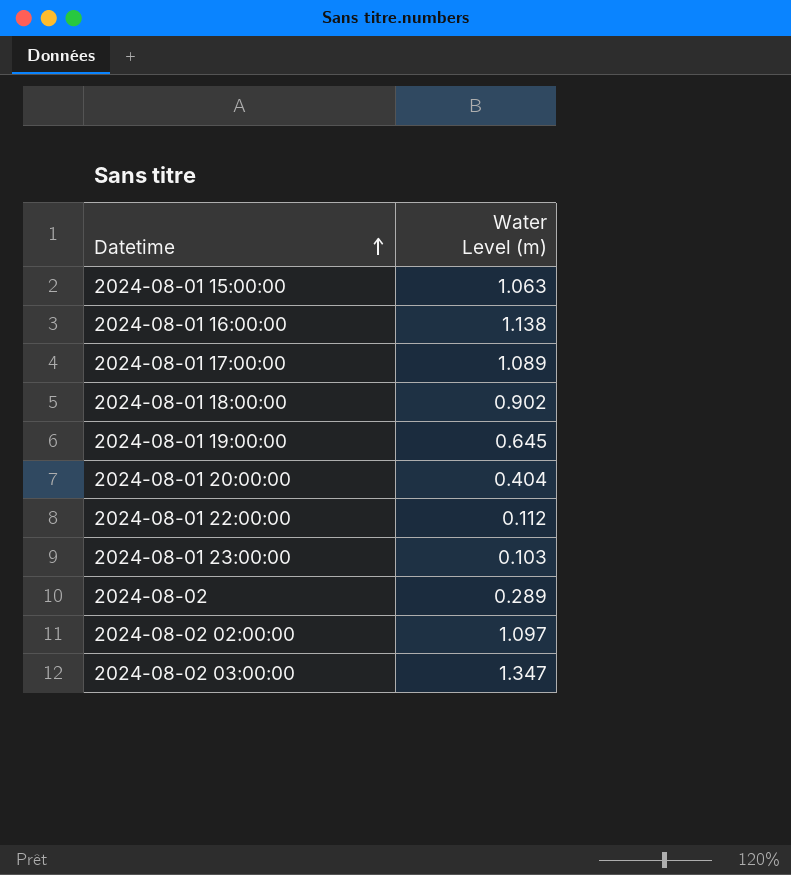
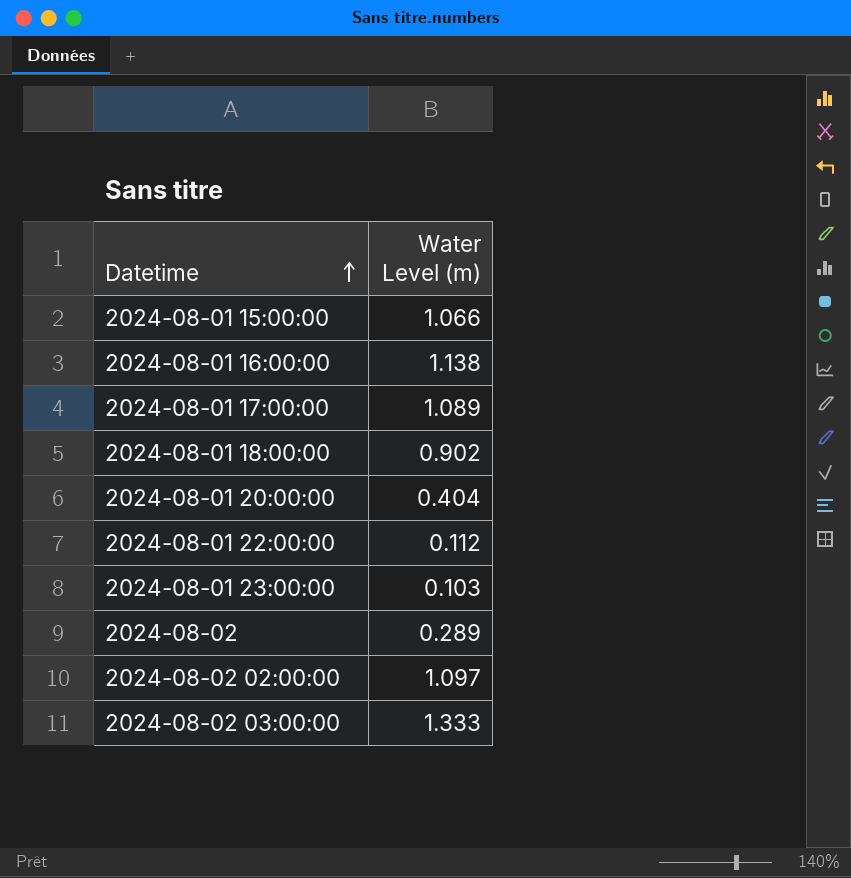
row 2024-08-01 19:00:00: 0.645 -> none
2024-08-01 15:00:00 | Water Level (m): 1.063 -> 1.066
2024-08-02 03:00:00 | Water Level (m): 1.347 -> 1.333

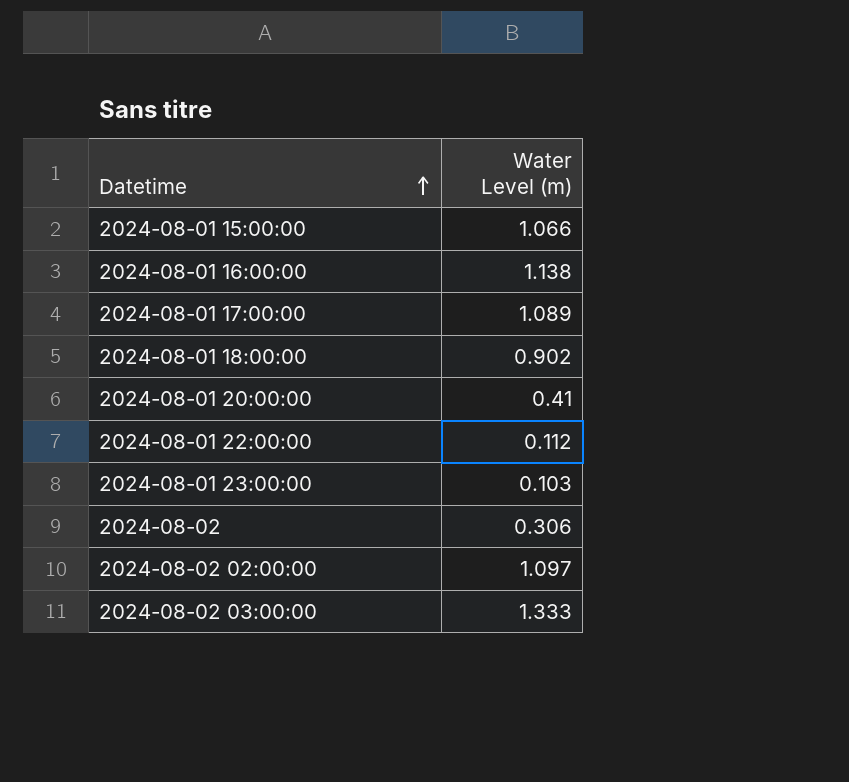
2024-08-01 20:00:00 | Water Level (m): 0.404 -> 0.41
2024-08-02 | Water Level (m): 0.289 -> 0.306

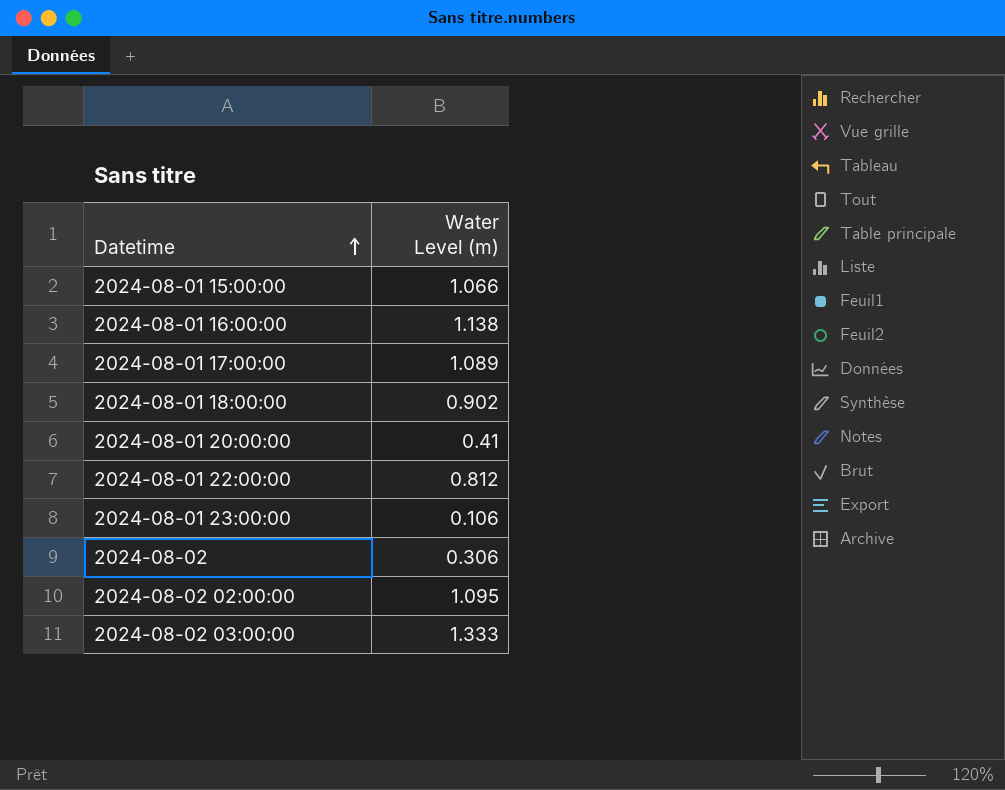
2024-08-01 22:00:00 | Water Level (m): 0.112 -> 0.812
2024-08-01 23:00:00 | Water Level (m): 0.103 -> 0.106
2024-08-02 02:00:00 | Water Level (m): 1.097 -> 1.095

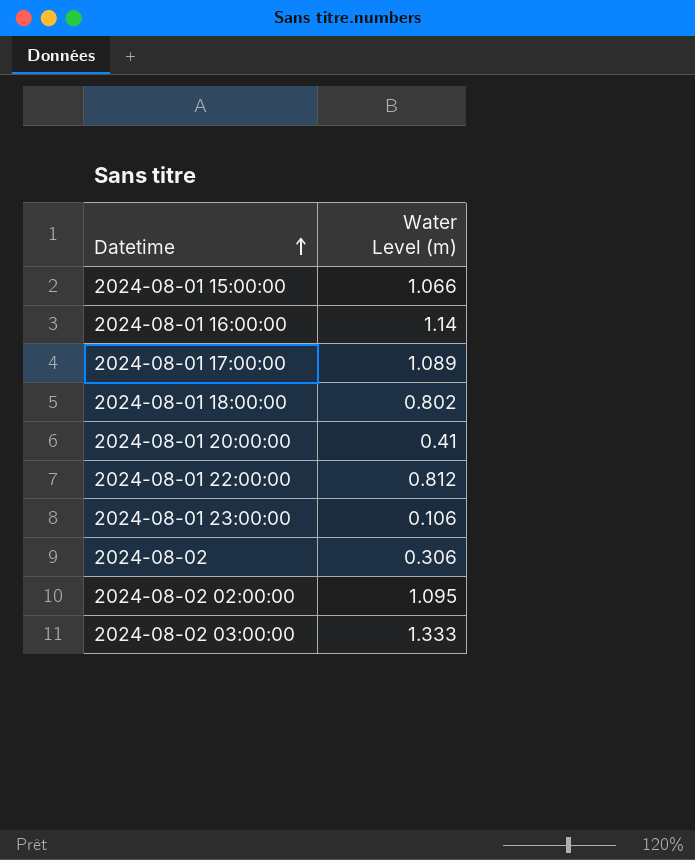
2024-08-01 16:00:00 | Water Level (m): 1.138 -> 1.14
2024-08-01 18:00:00 | Water Level (m): 0.902 -> 0.802

